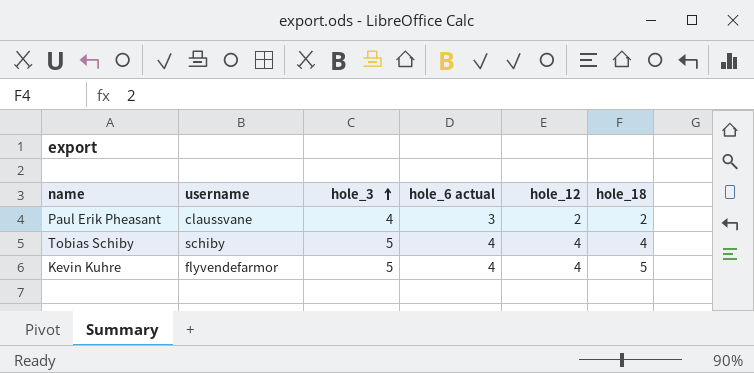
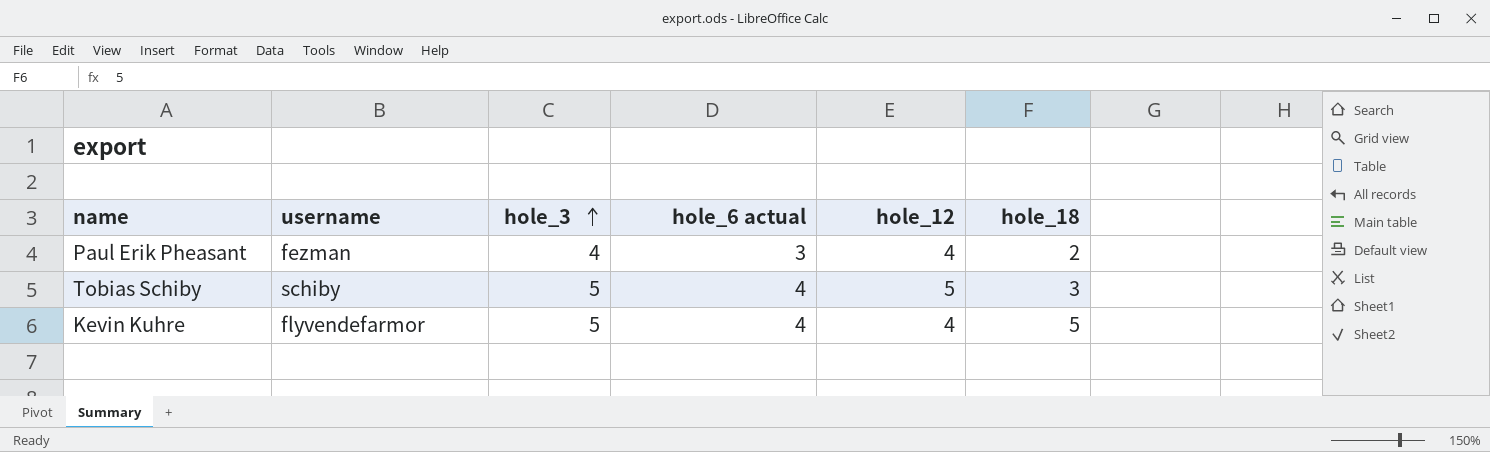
Paul Erik Pheasant | username: claussvane -> fezman
Paul Erik Pheasant | hole_12: 2 -> 4
Tobias Schiby | hole_12: 4 -> 5
Tobias Schiby | hole_18: 4 -> 3

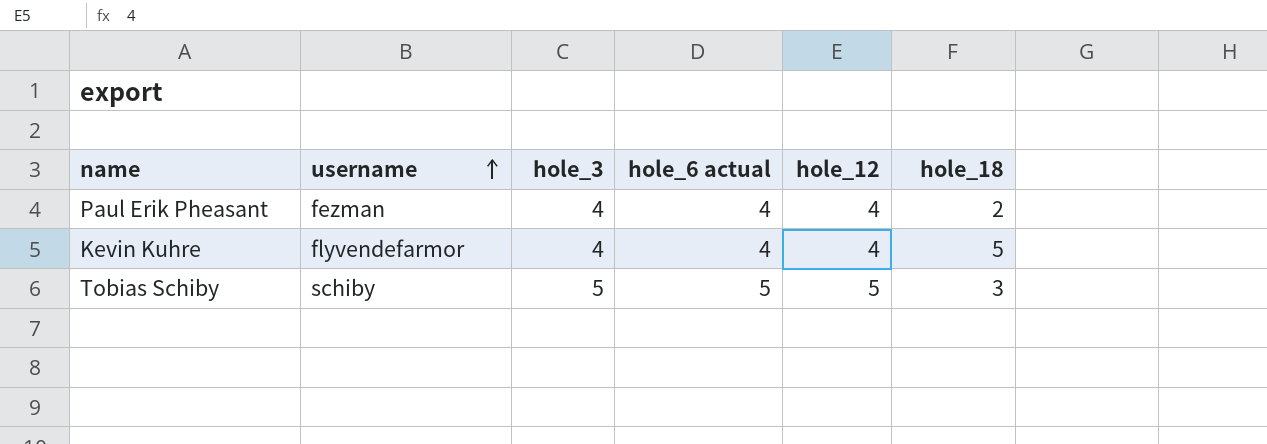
row order: hole_3 ascending -> username ascending
Paul Erik Pheasant | hole_6 actual: 3 -> 4
Kevin Kuhre | hole_3: 5 -> 4
Tobias Schiby | hole_6 actual: 4 -> 5

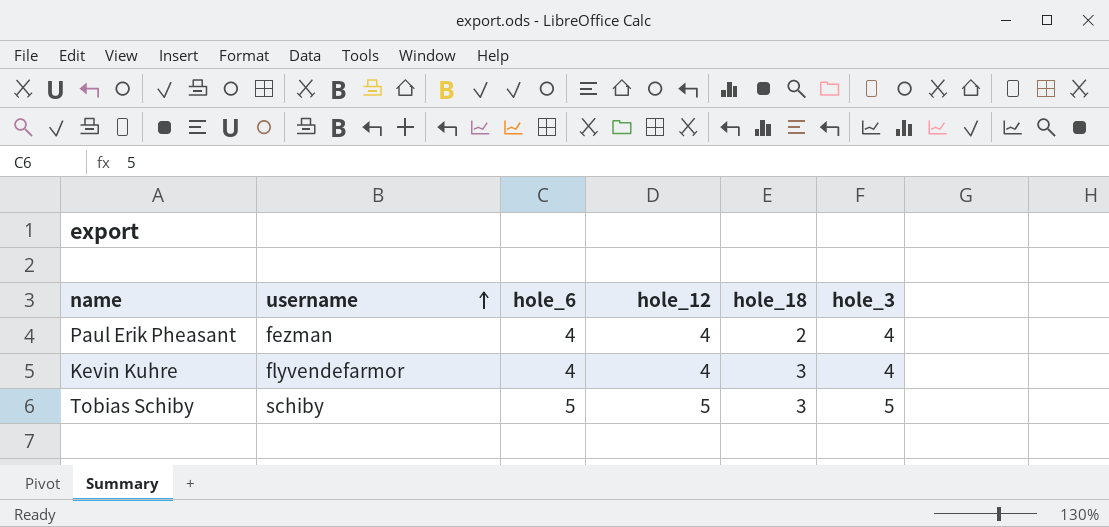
column name: hole_6 actual -> hole_6
column hole_3 | position: 3 -> 6
Kevin Kuhre | hole_18: 5 -> 3

